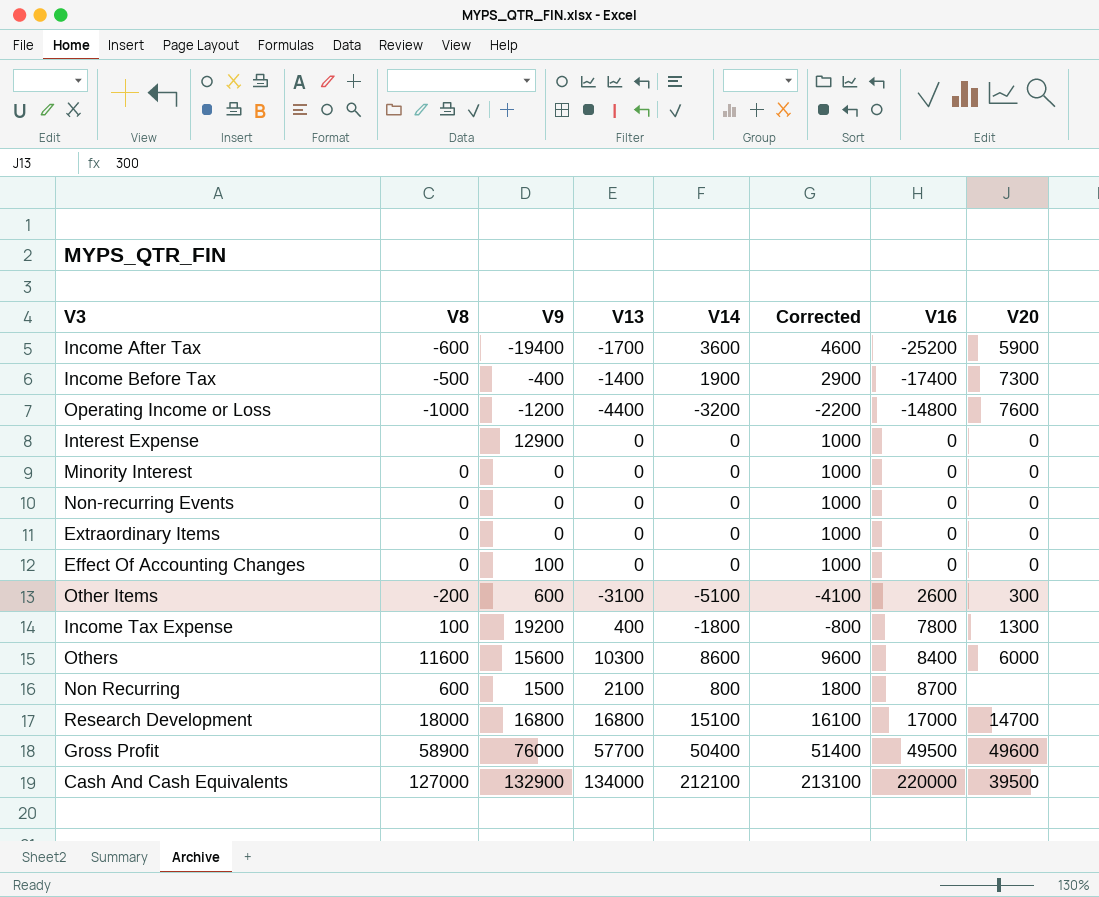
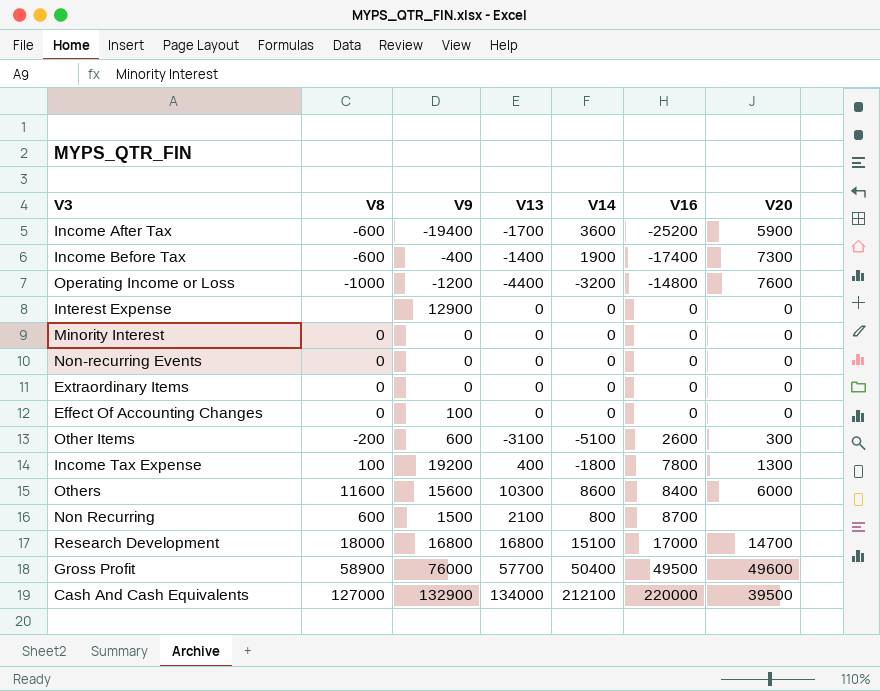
column Corrected | formula: [V14] + 1000 -> none
Income Before Tax | V8: -500 -> -600

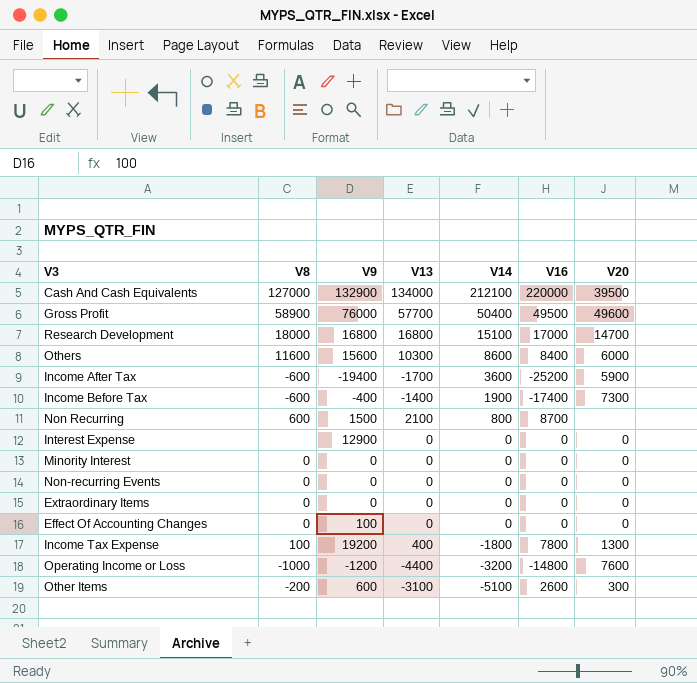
row order: V16 ascending -> V14 descending

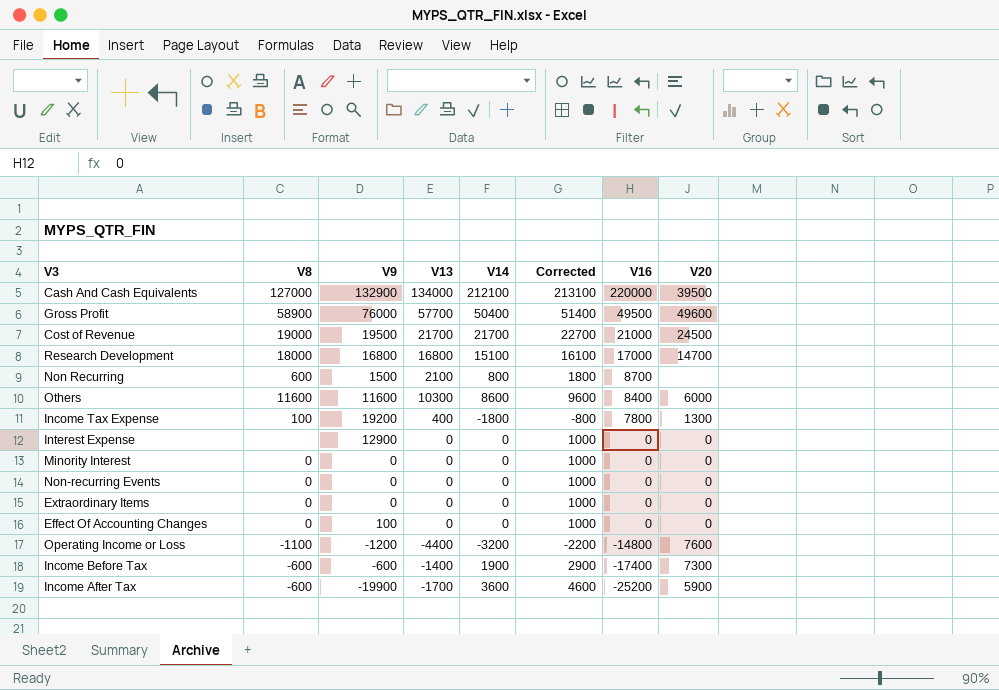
row order: V14 descending -> V16 descending
column Corrected | formula: none -> [V14] + 1000
row Other Items: -200 | 600 | -3100 | -5100 | 2600 | 300 -> none
row Cost of Revenue: none -> 19000 | 19500 | 21700 | 21700 | 22700 | 21000 | 24500
Others | V9: 15600 -> 11600
Operating Income or Loss | V8: -1000 -> -1100
Income Before Tax | V9: -400 -> -600
Income After Tax | V9: -19400 -> -19900

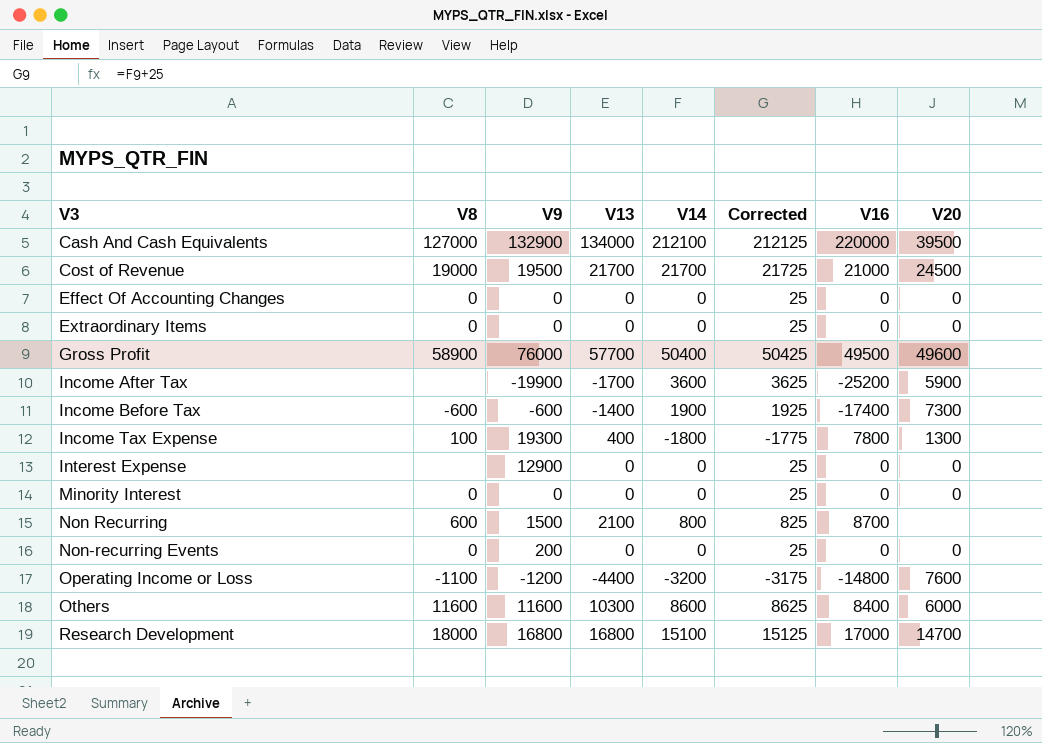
row order: V16 descending -> V3 ascending
column Corrected | formula: [V14] + 1000 -> [V14] + 25
Effect Of Accounting Changes | V9: 100 -> 0
Income After Tax | V8: -600 -> none
Income Tax Expense | V9: 19200 -> 19300
Non-recurring Events | V9: 0 -> 200

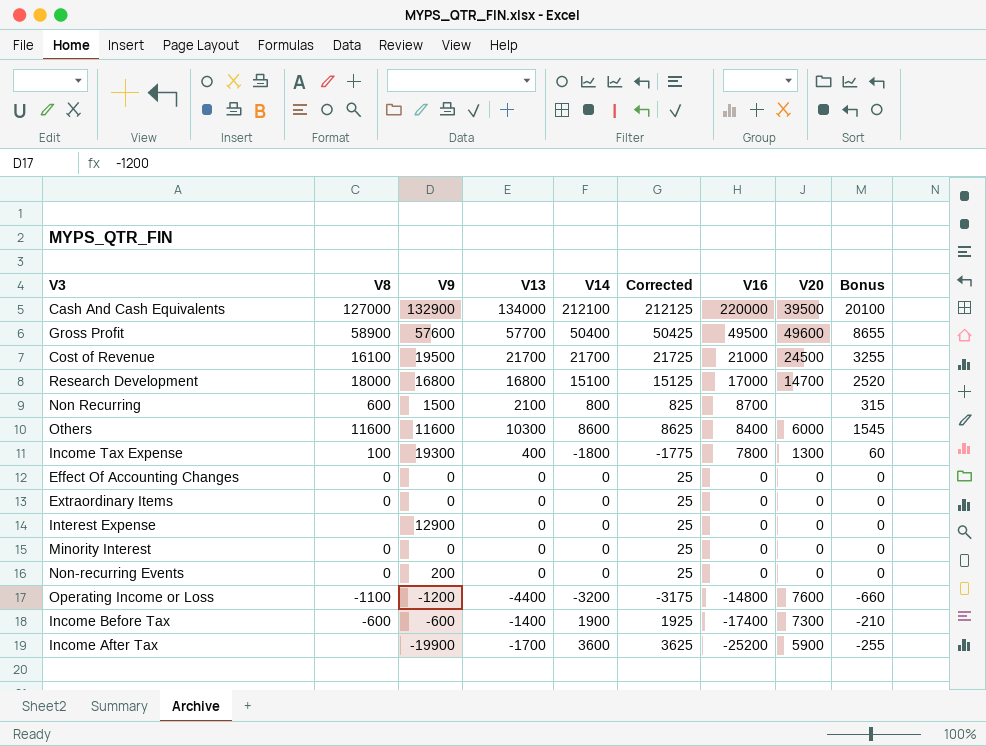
row order: V3 ascending -> V16 descending
column Bonus | formula: none -> [V13] * 0.15
Gross Profit | V9: 76000 -> 57600
Cost of Revenue | V8: 19000 -> 16100

